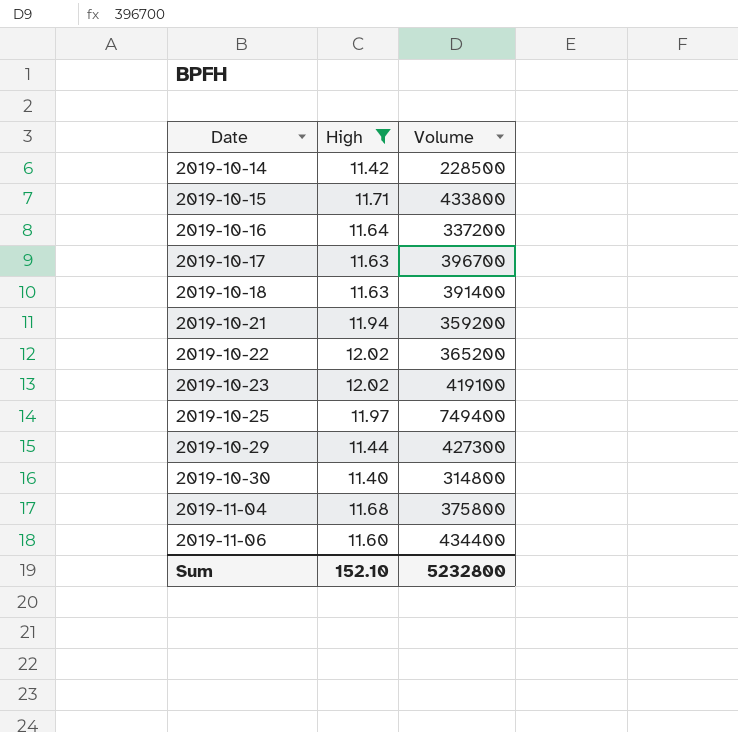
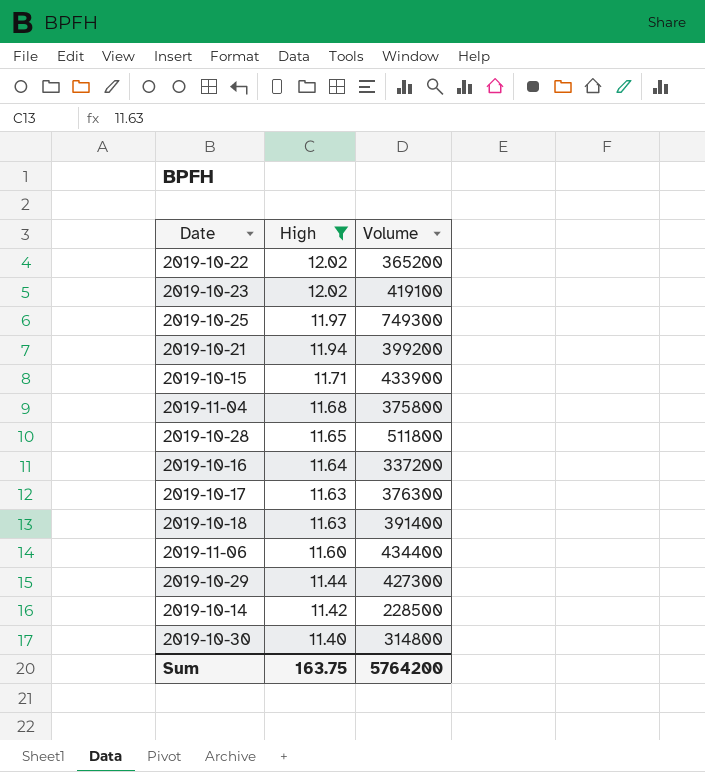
row order: Date ascending -> High descending
2019-10-25 | Volume: 749400 -> 749300
2019-10-21 | Volume: 359200 -> 399200
2019-10-15 | Volume: 433800 -> 433900
row 2019-10-28: none -> 11.65 | 511800
2019-10-17 | Volume: 396700 -> 376300
Sum | High: 152.10 -> 163.75
Sum | Volume: 5232800 -> 5764200

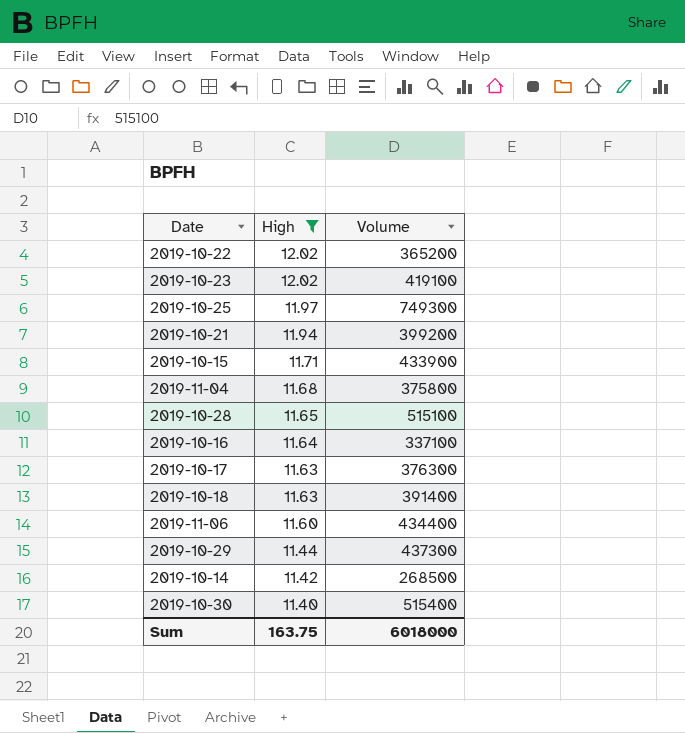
2019-10-28 | Volume: 511800 -> 515100
2019-10-16 | Volume: 337200 -> 337100
2019-10-29 | Volume: 427300 -> 437300
2019-10-14 | Volume: 228500 -> 268500
2019-10-30 | Volume: 314800 -> 515400
Sum | Volume: 5764200 -> 6018000

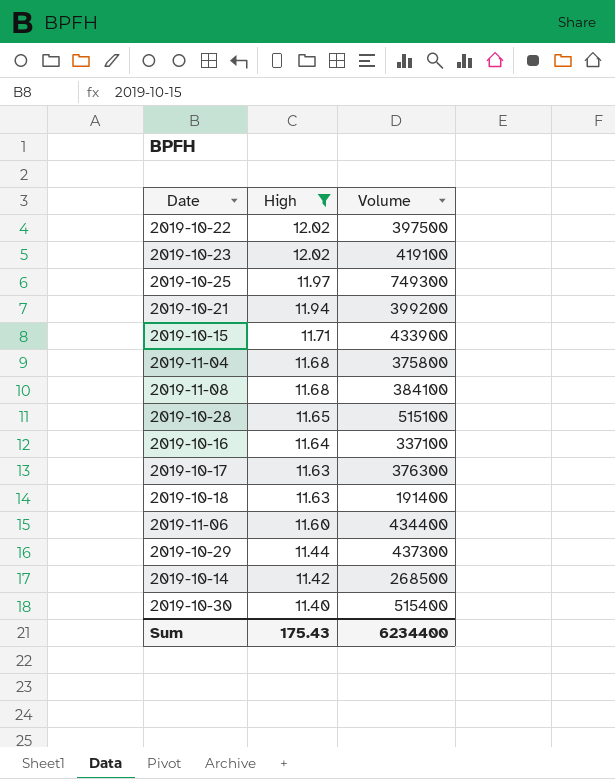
2019-10-22 | Volume: 365200 -> 397500
row 2019-11-08: none -> 11.68 | 384100
2019-10-18 | Volume: 391400 -> 191400
Sum | High: 163.75 -> 175.43
Sum | Volume: 6018000 -> 6234400

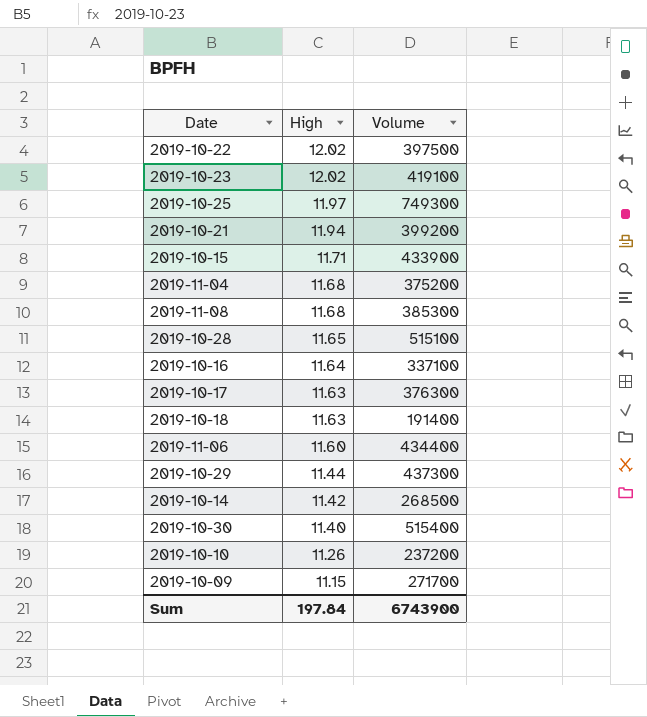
filter: High >= 11.40 -> none
2019-11-04 | Volume: 375800 -> 375200
2019-11-08 | Volume: 384100 -> 385300
Sum | High: 175.43 -> 197.84
Sum | Volume: 6234400 -> 6743900

